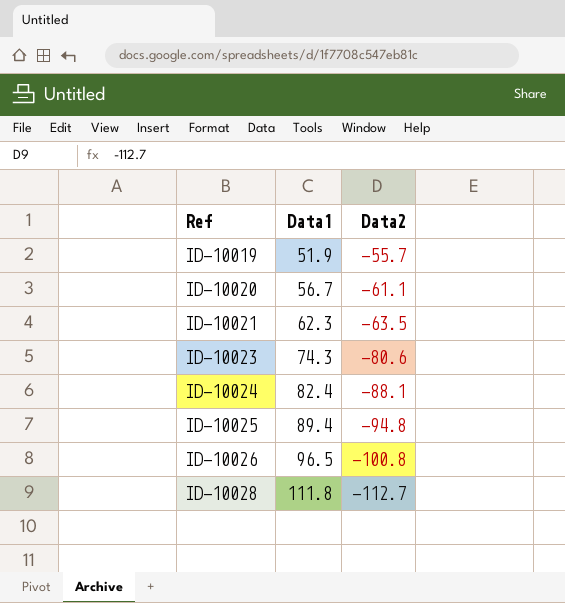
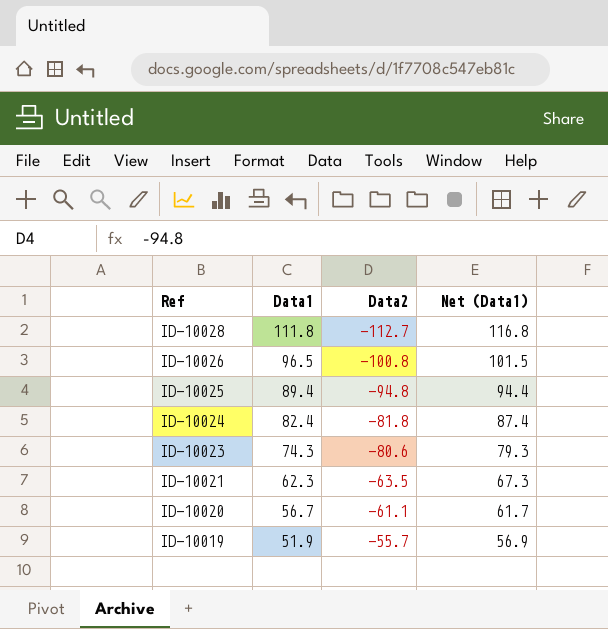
row order: Ref ascending -> Ref descending
column Net (Data1) | formula: none -> [Data1] + 5
ID-10024 | Data2: -88.1 -> -81.8

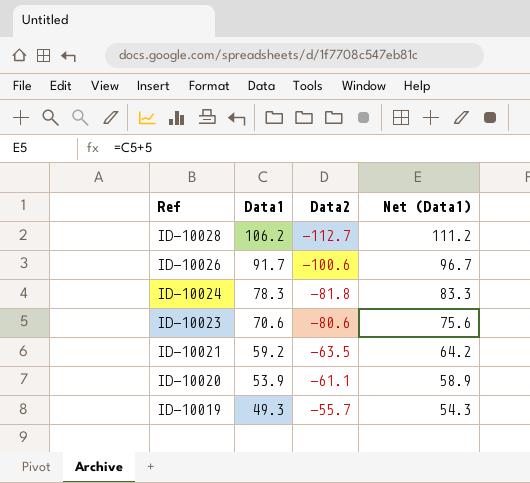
row ID-10025: 89.4 | -94.8 | 94.4 -> none
ID-10028 | Data1: 111.8 -> 106.2
ID-10028 | Net (Data1): 116.8 -> 111.2
ID-10026 | Data1: 96.5 -> 91.7
ID-10026 | Data2: -100.8 -> -100.6
ID-10026 | Net (Data1): 101.5 -> 96.7
ID-10024 | Data1: 82.4 -> 78.3
ID-10024 | Net (Data1): 87.4 -> 83.3
ID-10023 | Data1: 74.3 -> 70.6
ID-10023 | Net (Data1): 79.3 -> 75.6
ID-10021 | Data1: 62.3 -> 59.2
ID-10021 | Net (Data1): 67.3 -> 64.2
ID-10020 | Data1: 56.7 -> 53.9
ID-10020 | Net (Data1): 61.7 -> 58.9
ID-10019 | Data1: 51.9 -> 49.3
ID-10019 | Net (Data1): 56.9 -> 54.3

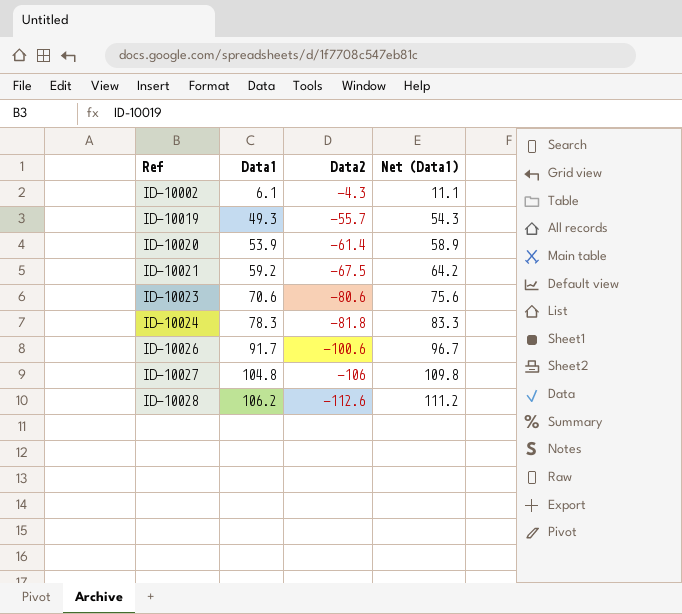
row order: Ref descending -> Ref ascending
row ID-10002: none -> 6.1 | -4.3 | 11.1
ID-10020 | Data2: -61.1 -> -61.4
ID-10021 | Data2: -63.5 -> -67.5
row ID-10027: none -> 104.8 | -106 | 109.8
ID-10028 | Data2: -112.7 -> -112.6

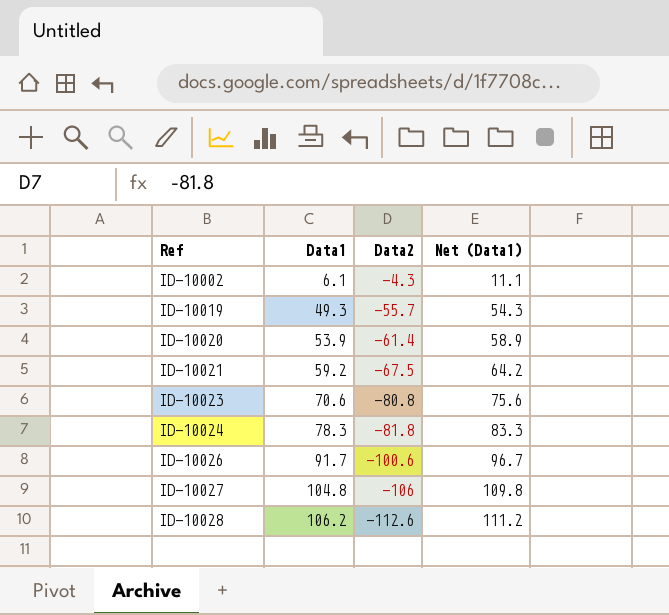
ID-10023 | Data2: -80.6 -> -80.8

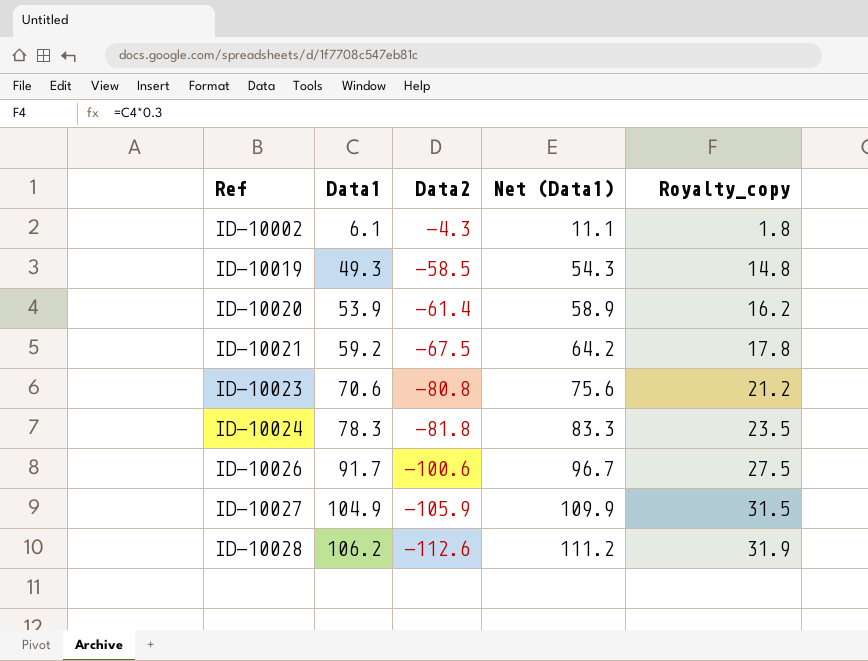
column Royalty_copy | formula: none -> [Data1] * 0.3
ID-10019 | Data2: -55.7 -> -58.5
ID-10027 | Data1: 104.8 -> 104.9
ID-10027 | Data2: -106 -> -105.9
ID-10027 | Net (Data1): 109.8 -> 109.9

